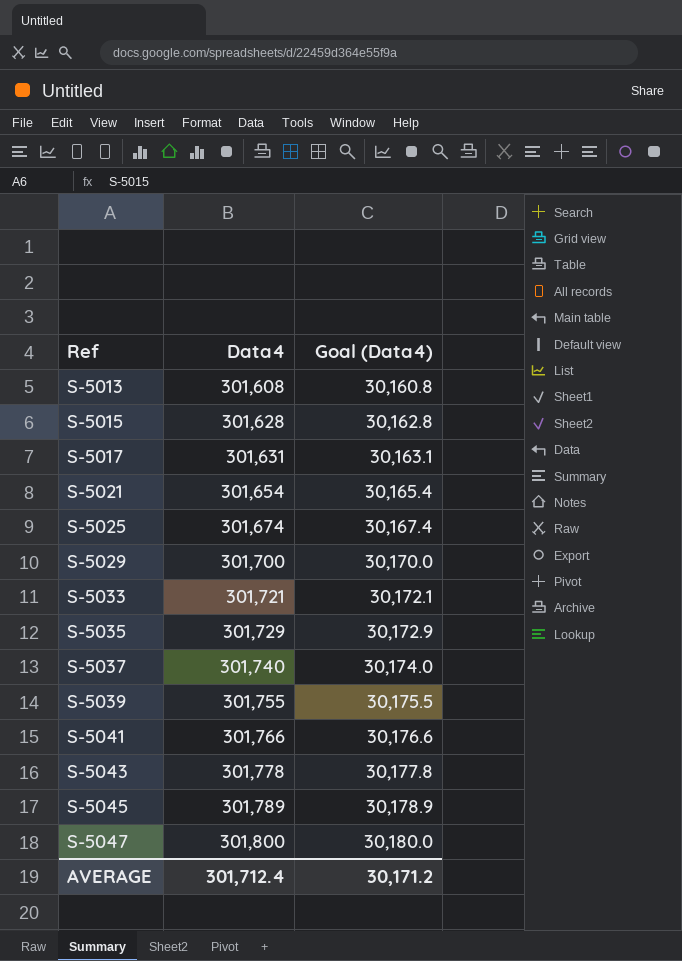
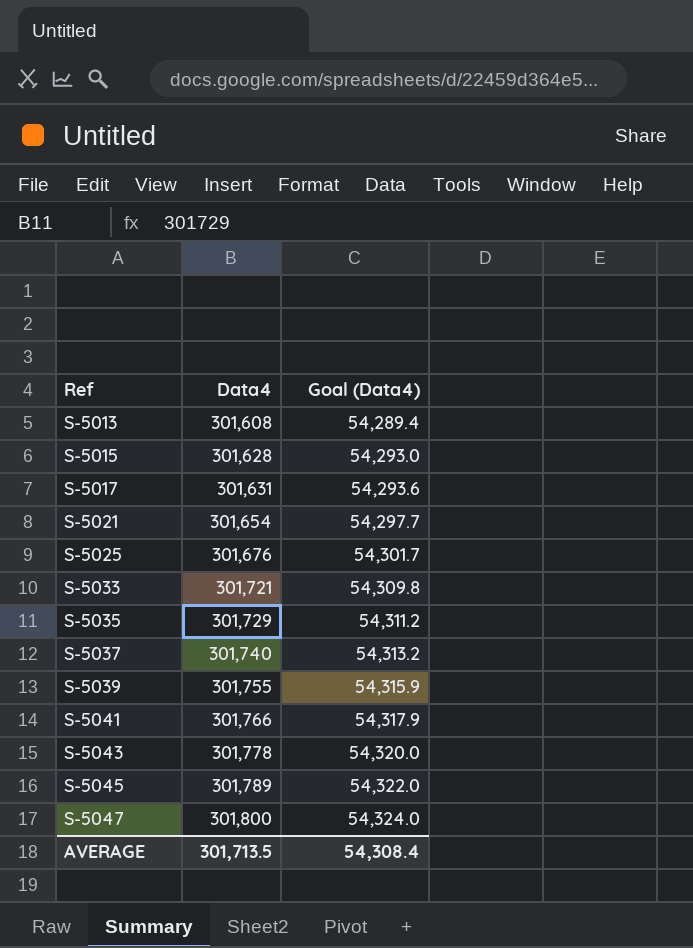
column Goal (Data4) | formula: [Data4] * 0.1 -> [Data4] * 0.18
row S-5029: 301,700 | 30,170.0 -> none
S-5025 | Data4: 301,674 -> 301,676
AVERAGE | Data4: 301,712.4 -> 301,713.5
AVERAGE | Goal (Data4): 30,171.2 -> 54,308.4

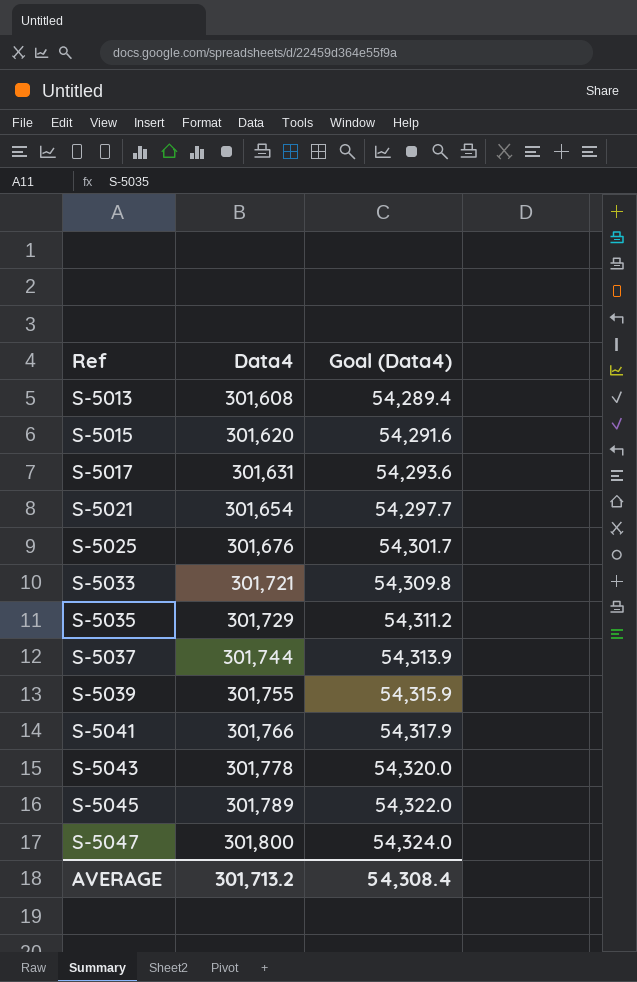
S-5015 | Data4: 301,628 -> 301,620
S-5015 | Goal (Data4): 54,293.0 -> 54,291.6
S-5037 | Data4: 301,740 -> 301,744
S-5037 | Goal (Data4): 54,313.2 -> 54,313.9
AVERAGE | Data4: 301,713.5 -> 301,713.2

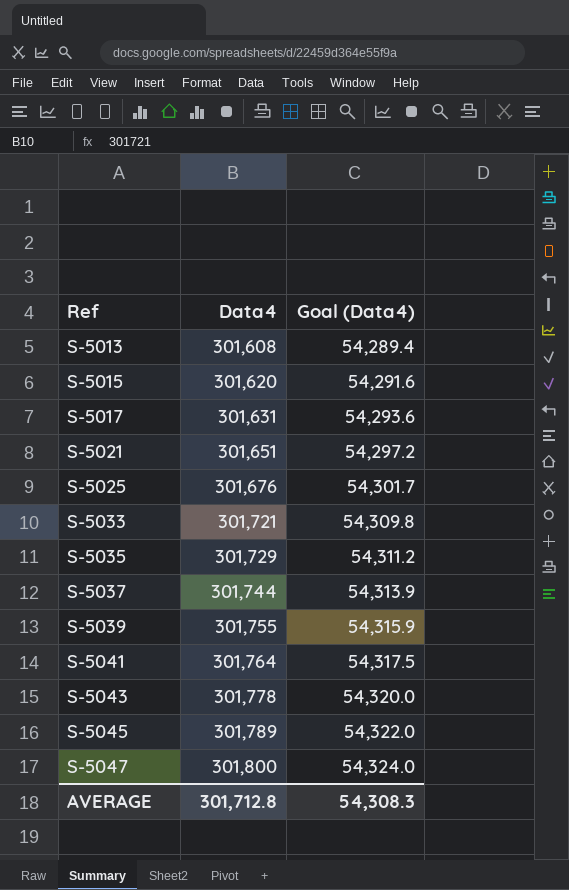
S-5021 | Data4: 301,654 -> 301,651
S-5021 | Goal (Data4): 54,297.7 -> 54,297.2
S-5041 | Data4: 301,766 -> 301,764
S-5041 | Goal (Data4): 54,317.9 -> 54,317.5
AVERAGE | Data4: 301,713.2 -> 301,712.8
AVERAGE | Goal (Data4): 54,308.4 -> 54,308.3

